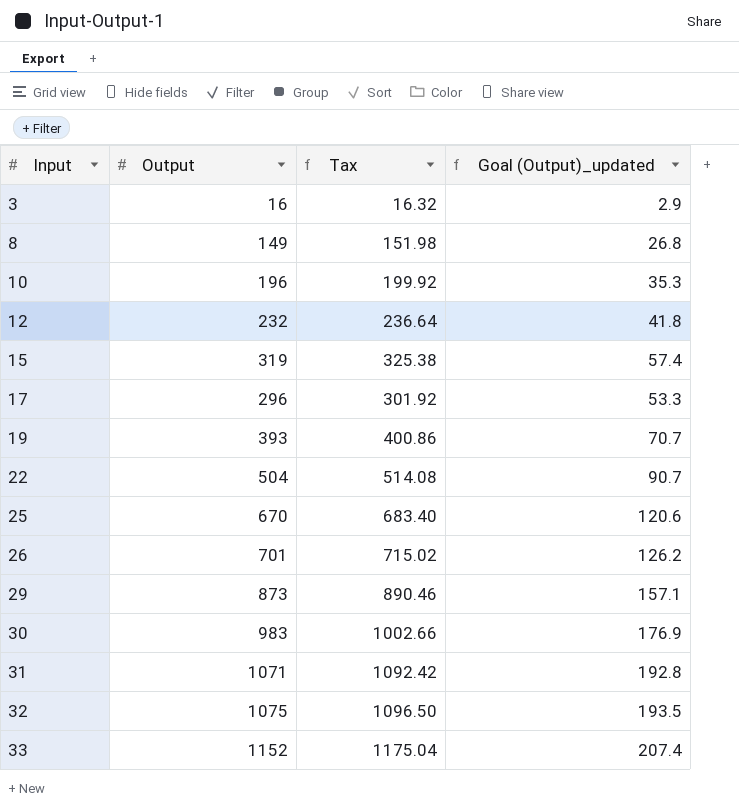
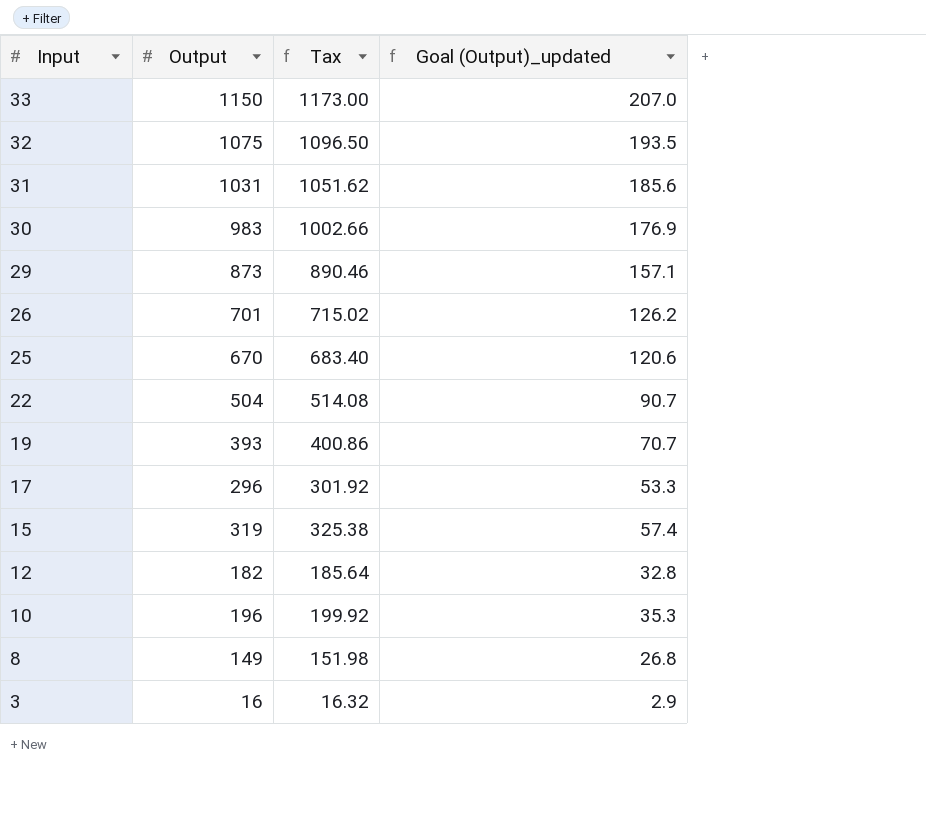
row order: Input ascending -> Input descending
33 | Output: 1152 -> 1150
33 | Tax: 1175.04 -> 1173.00
33 | Goal (Output)_updated: 207.4 -> 207.0
31 | Output: 1071 -> 1031
31 | Tax: 1092.42 -> 1051.62
31 | Goal (Output)_updated: 192.8 -> 185.6
12 | Output: 232 -> 182
12 | Tax: 236.64 -> 185.64
12 | Goal (Output)_updated: 41.8 -> 32.8

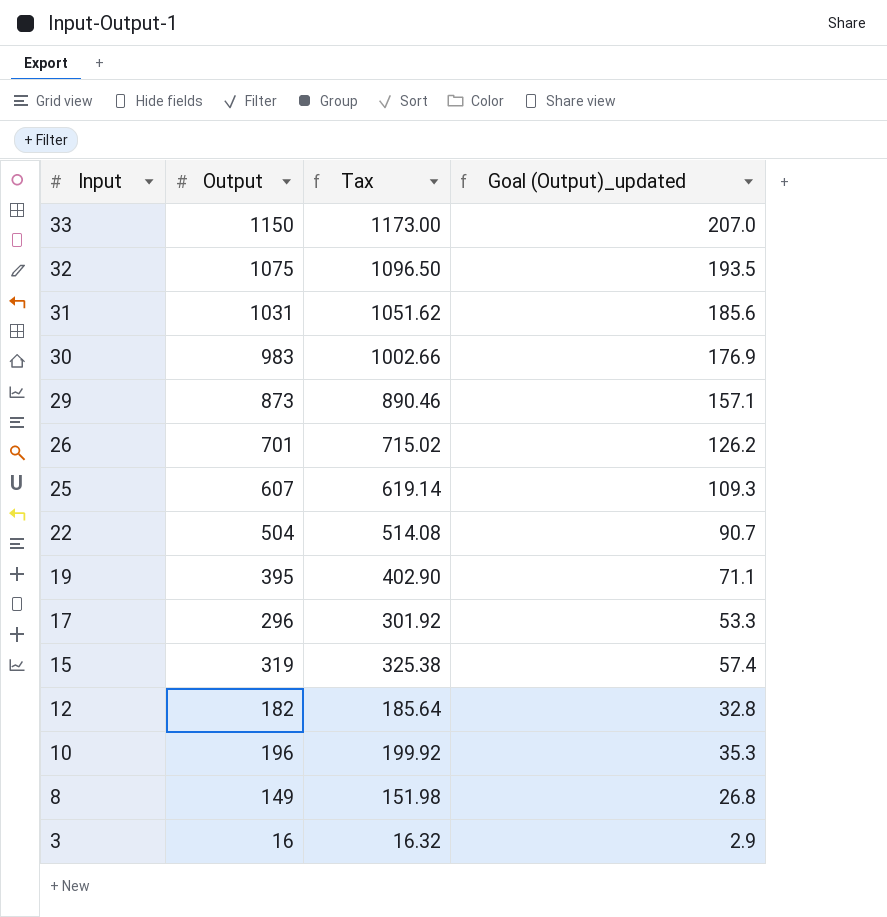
25 | Output: 670 -> 607
25 | Tax: 683.40 -> 619.14
25 | Goal (Output)_updated: 120.6 -> 109.3
19 | Output: 393 -> 395
19 | Tax: 400.86 -> 402.90
19 | Goal (Output)_updated: 70.7 -> 71.1

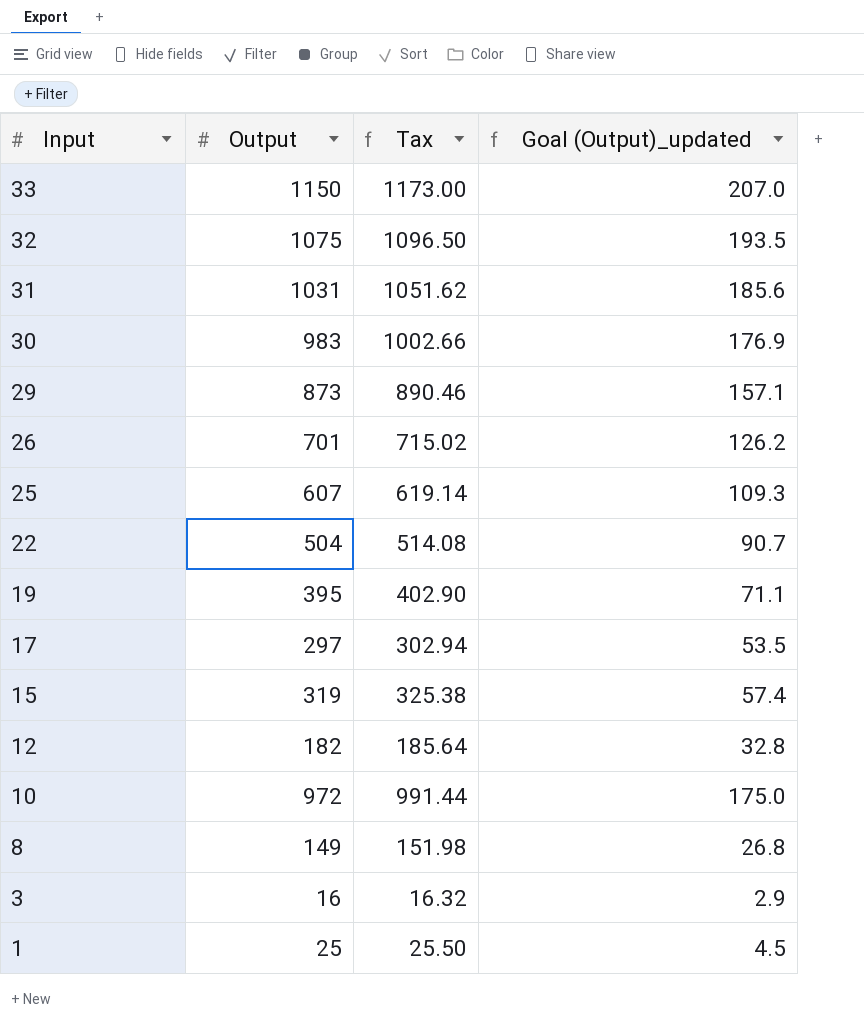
17 | Output: 296 -> 297
17 | Tax: 301.92 -> 302.94
17 | Goal (Output)_updated: 53.3 -> 53.5
10 | Output: 196 -> 972
10 | Tax: 199.92 -> 991.44
10 | Goal (Output)_updated: 35.3 -> 175.0
row 1: none -> 25 | 25.50 | 4.5

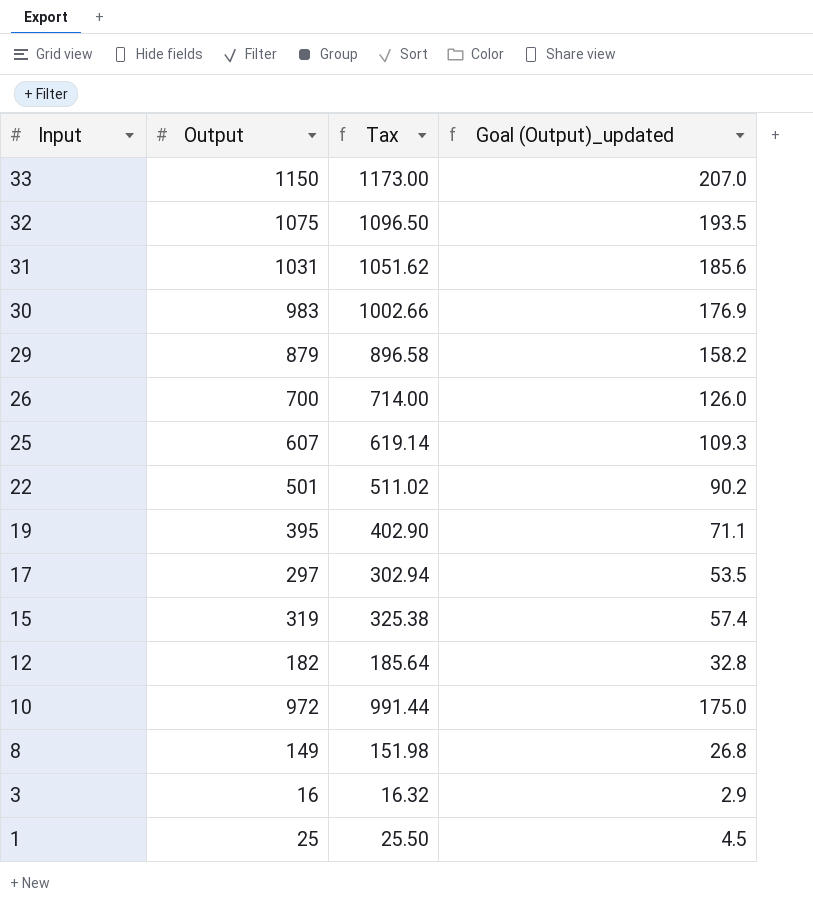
29 | Output: 873 -> 879
29 | Tax: 890.46 -> 896.58
29 | Goal (Output)_updated: 157.1 -> 158.2
26 | Output: 701 -> 700
26 | Tax: 715.02 -> 714.00
26 | Goal (Output)_updated: 126.2 -> 126.0
22 | Output: 504 -> 501
22 | Tax: 514.08 -> 511.02
22 | Goal (Output)_updated: 90.7 -> 90.2

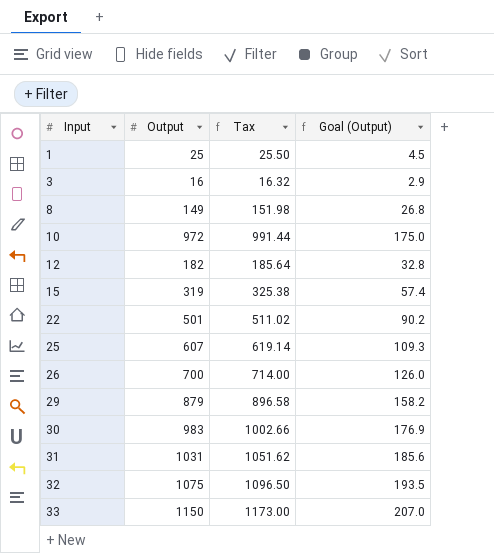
row order: Input descending -> Input ascending
column name: Goal (Output)_updated -> Goal (Output)
row 19: 395 | 402.90 | 71.1 -> none
row 17: 297 | 302.94 | 53.5 -> none

